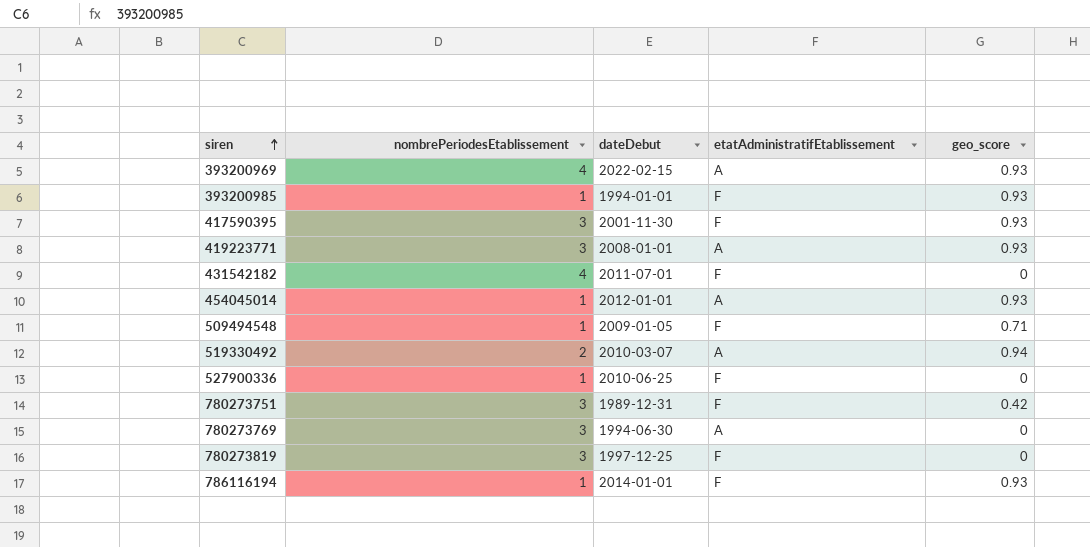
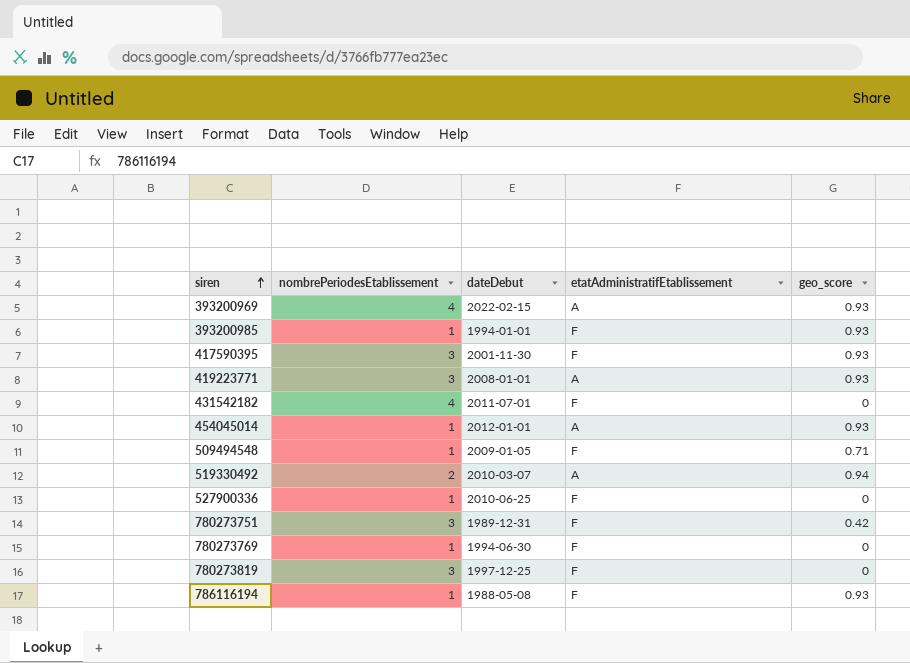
780273769 | nombrePeriodesEtablissement: 3 -> 1
780273769 | etatAdministratifEtablissement: A -> F
786116194 | dateDebut: 2014-01-01 -> 1988-05-08

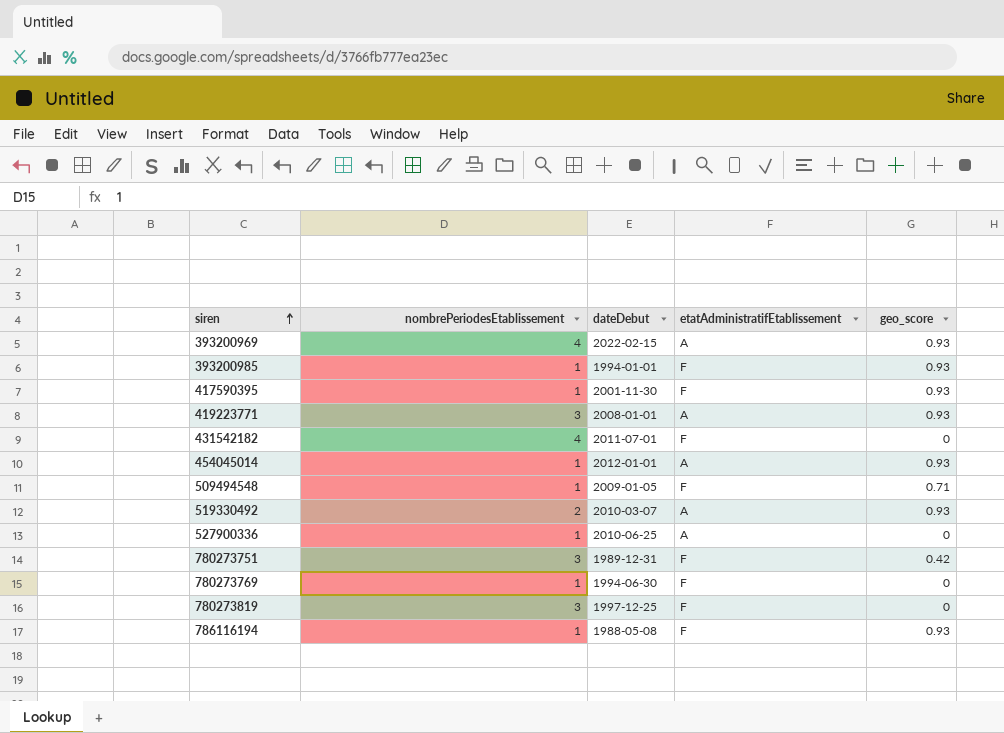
417590395 | nombrePeriodesEtablissement: 3 -> 1
519330492 | geo_score: 0.94 -> 0.93
527900336 | etatAdministratifEtablissement: F -> A

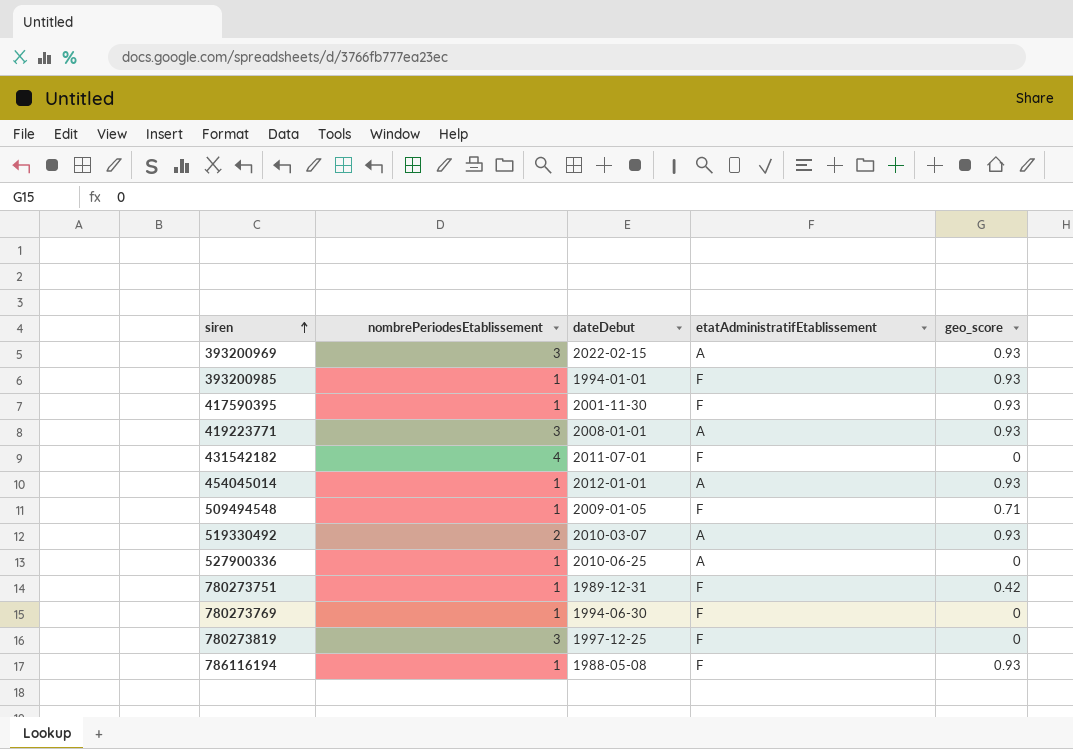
393200969 | nombrePeriodesEtablissement: 4 -> 3
780273751 | nombrePeriodesEtablissement: 3 -> 1

